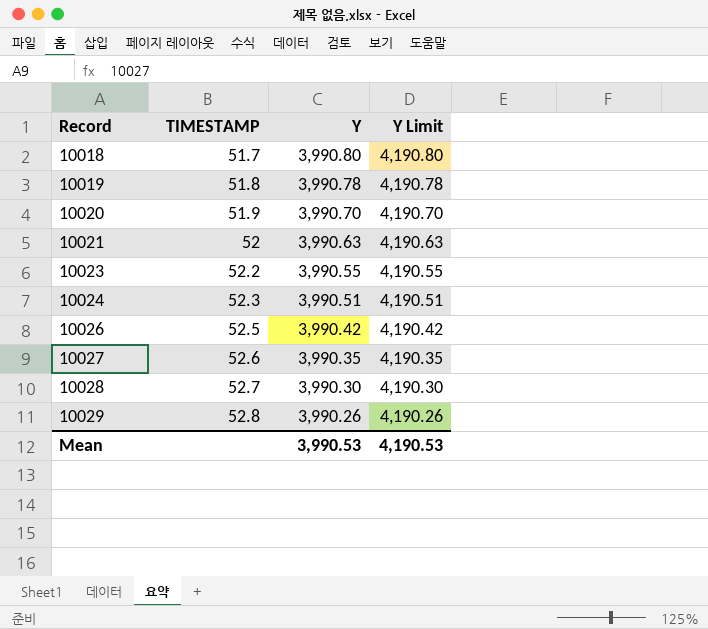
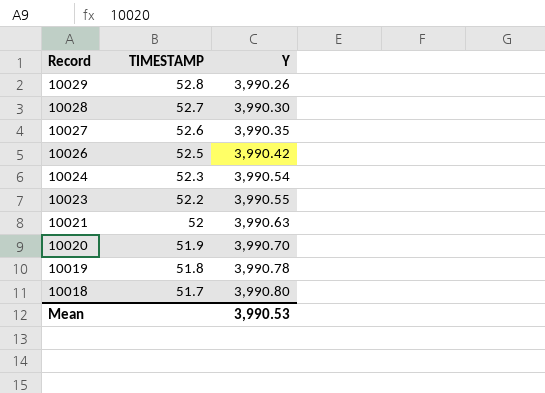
row order: Record ascending -> Record descending
column Y Limit | formula: [Y] + 200 -> none
10024 | Y: 3,990.51 -> 3,990.54

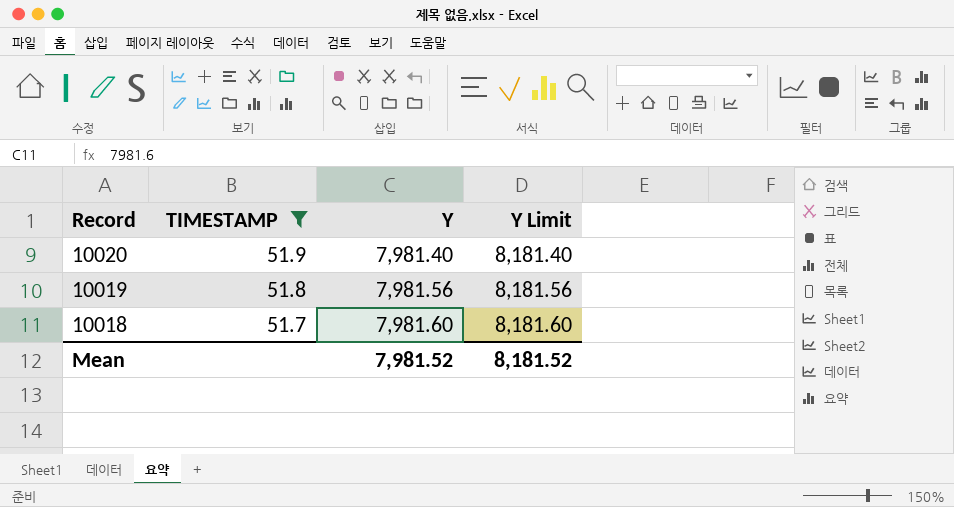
filter: none -> TIMESTAMP <= 51.9
column Y Limit | formula: none -> [Y] + 200
10020 | Y: 3,990.70 -> 7,981.40
10019 | Y: 3,990.78 -> 7,981.56
10018 | Y: 3,990.80 -> 7,981.60
Mean | Y: 3,990.53 -> 7,981.52

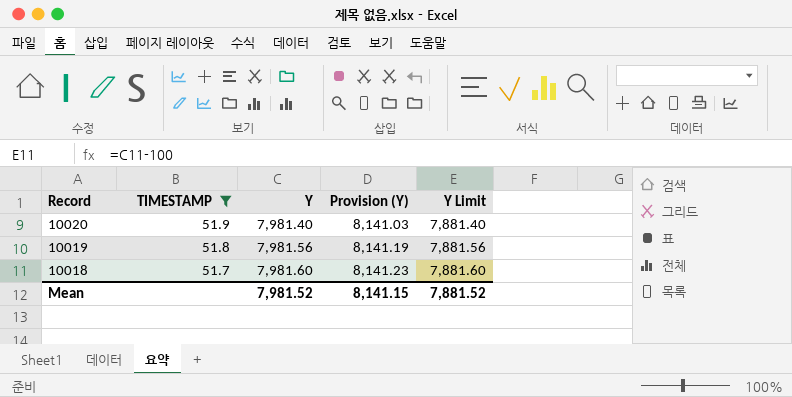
column Provision (Y) | formula: none -> [Y] * 1.02
column Y Limit | formula: [Y] + 200 -> [Y] - 100
Mean | Y Limit: 8,181.52 -> 7,881.52

